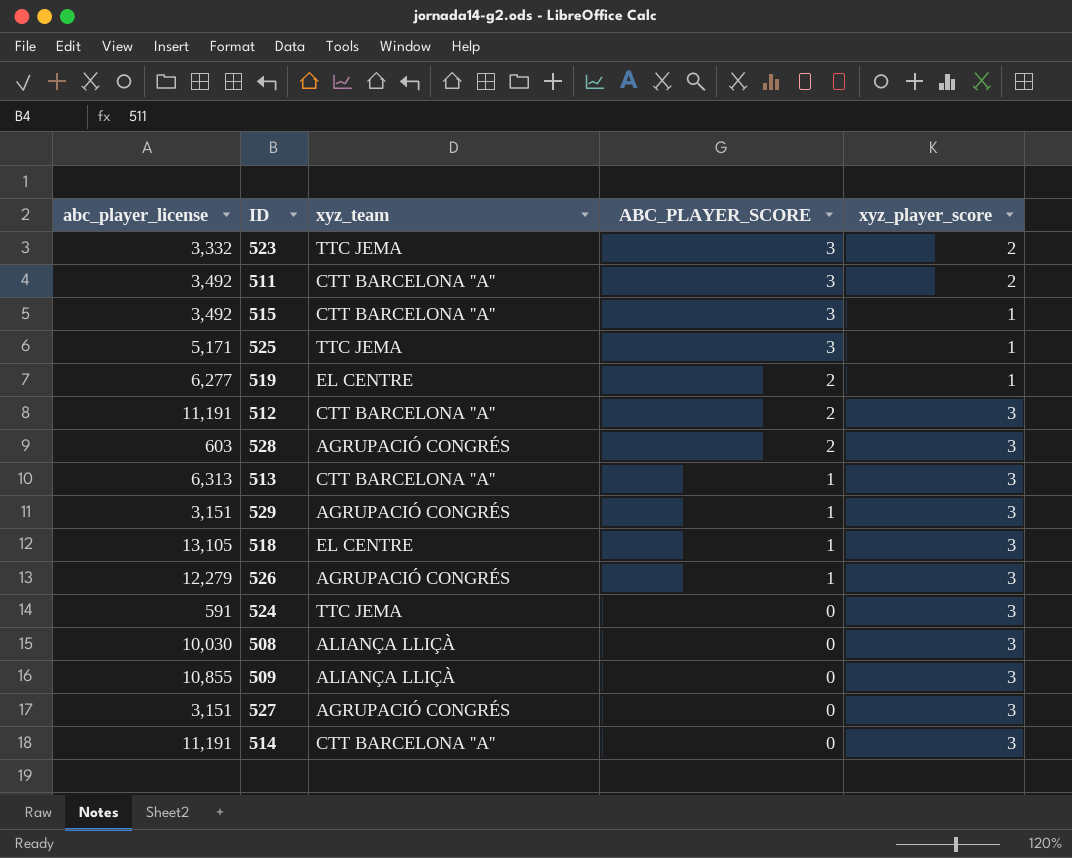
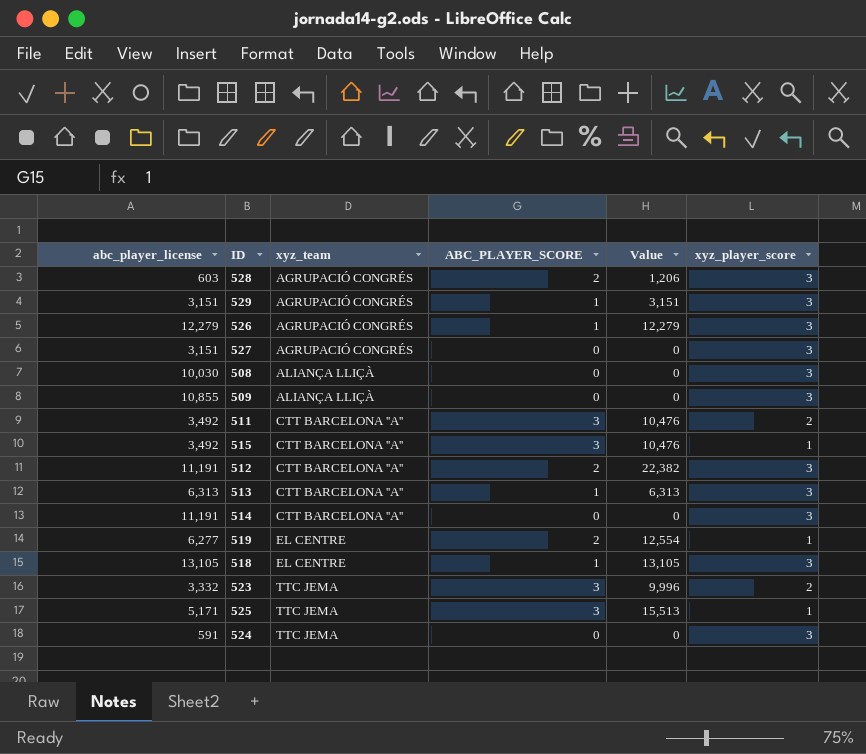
row order: ABC_PLAYER_SCORE descending -> xyz_team ascending
column Value | formula: none -> [abc_player_license] * [ABC_PLAYER_SCORE]

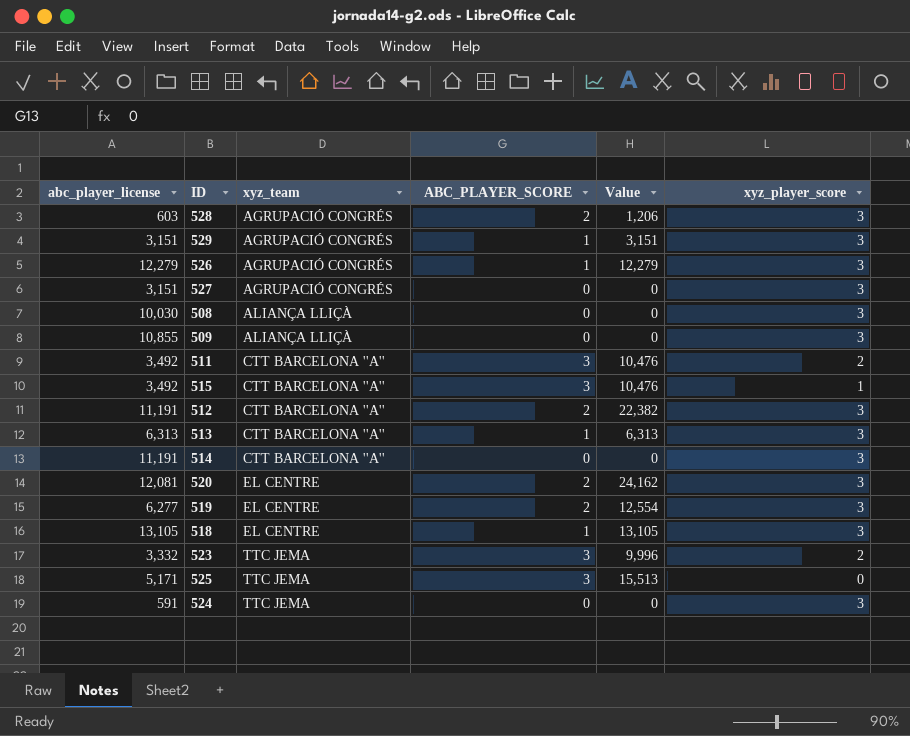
row 520: none -> 12,081 | EL CENTRE | 2 | 24,162 | 3
519 | xyz_player_score: 1 -> 3
525 | xyz_player_score: 1 -> 0

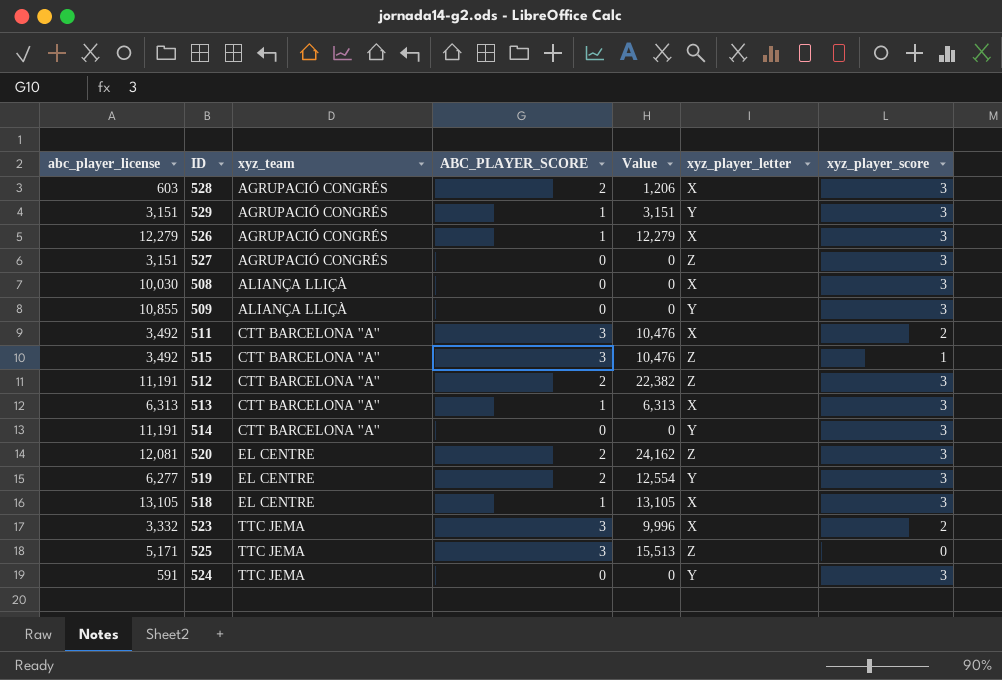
column xyz_player_letter | position: none -> 6

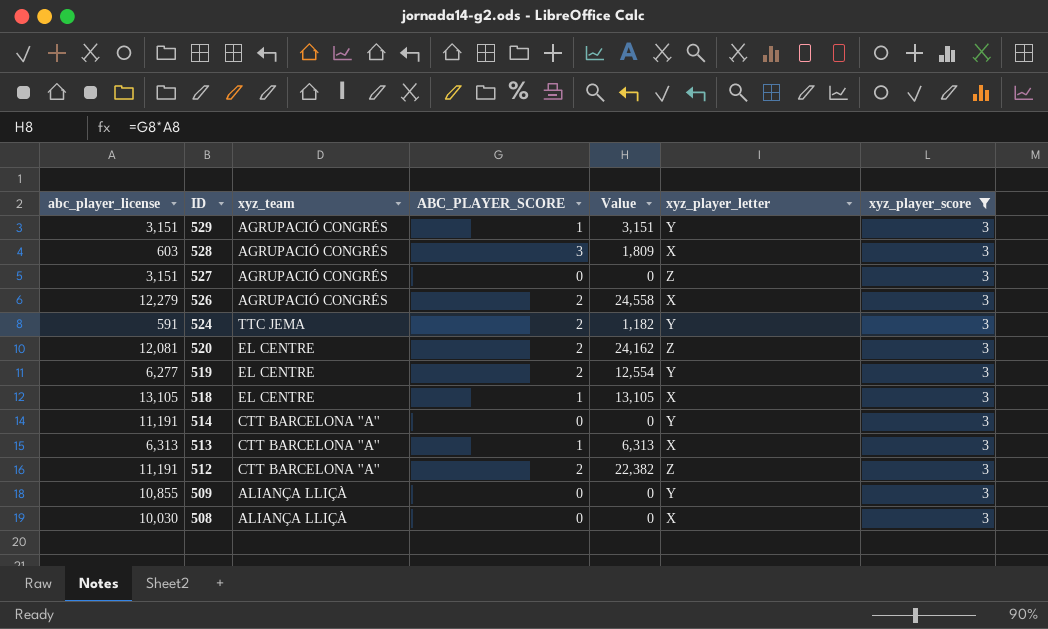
filter: none -> xyz_player_score = 3
row order: xyz_team ascending -> ID descending
528 | ABC_PLAYER_SCORE: 2 -> 3
528 | Value: 1,206 -> 1,809
526 | ABC_PLAYER_SCORE: 1 -> 2
526 | Value: 12,279 -> 24,558
524 | ABC_PLAYER_SCORE: 0 -> 2
524 | Value: 0 -> 1,182

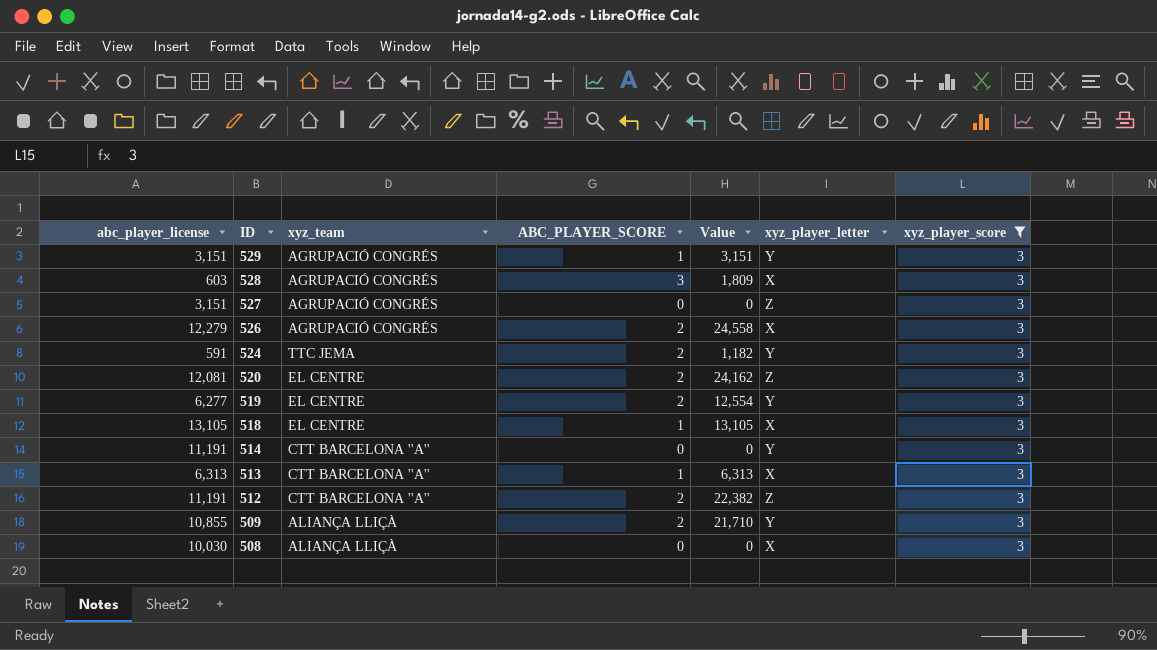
509 | ABC_PLAYER_SCORE: 0 -> 2
509 | Value: 0 -> 21,710

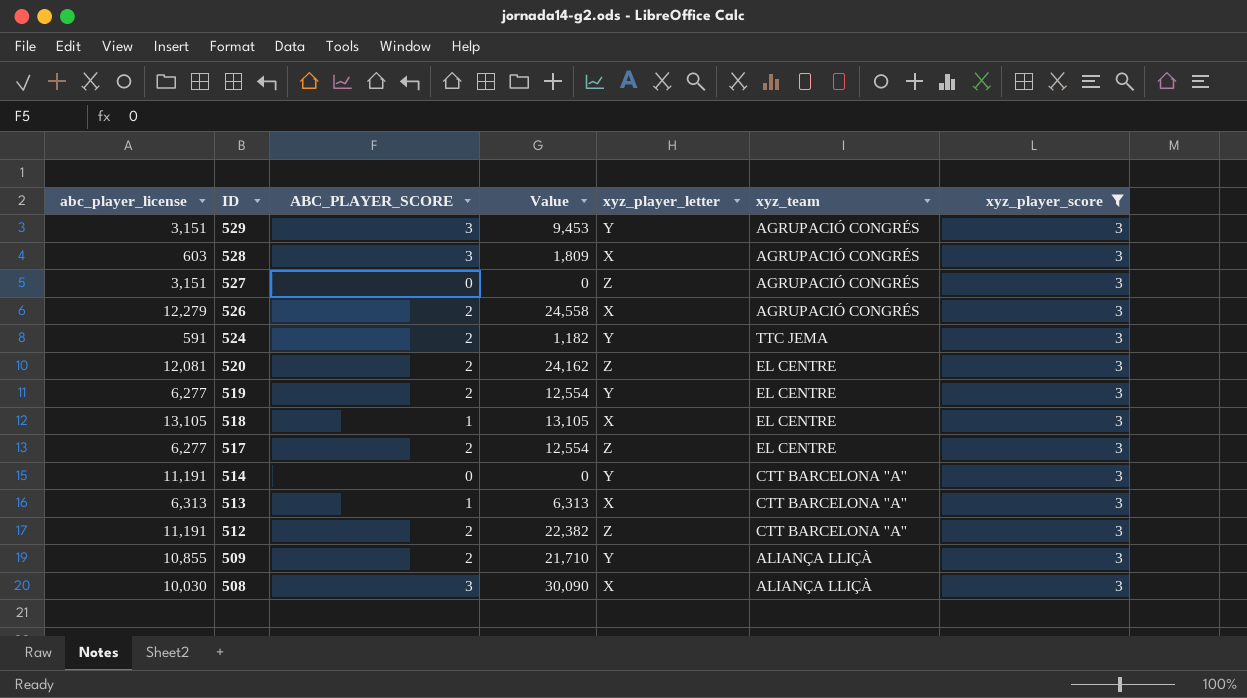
column xyz_team | position: 3 -> 6
529 | ABC_PLAYER_SCORE: 1 -> 3
529 | Value: 3,151 -> 9,453
row 517: none -> 6,277 | 2 | 12,554 | Z | EL CENTRE | 3
508 | ABC_PLAYER_SCORE: 0 -> 3
508 | Value: 0 -> 30,090

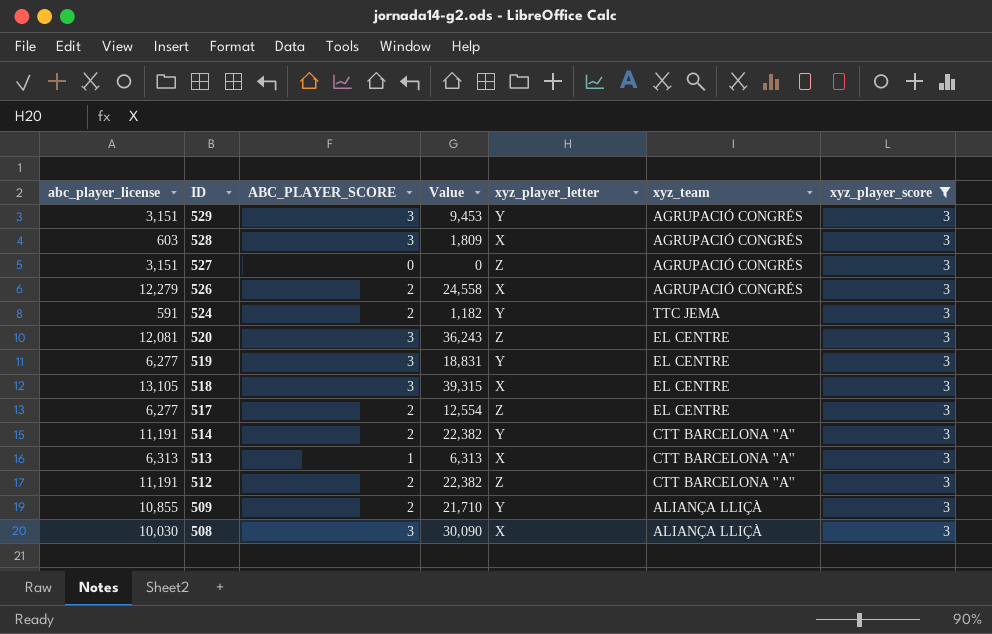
520 | ABC_PLAYER_SCORE: 2 -> 3
520 | Value: 24,162 -> 36,243
519 | ABC_PLAYER_SCORE: 2 -> 3
519 | Value: 12,554 -> 18,831
518 | ABC_PLAYER_SCORE: 1 -> 3
518 | Value: 13,105 -> 39,315
514 | ABC_PLAYER_SCORE: 0 -> 2
514 | Value: 0 -> 22,382

